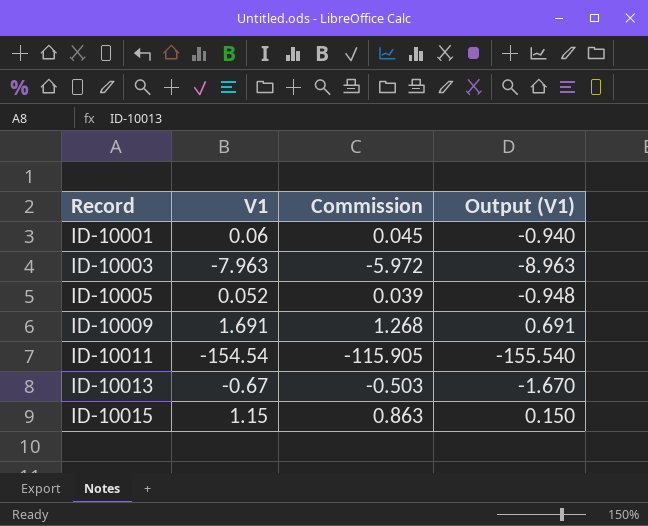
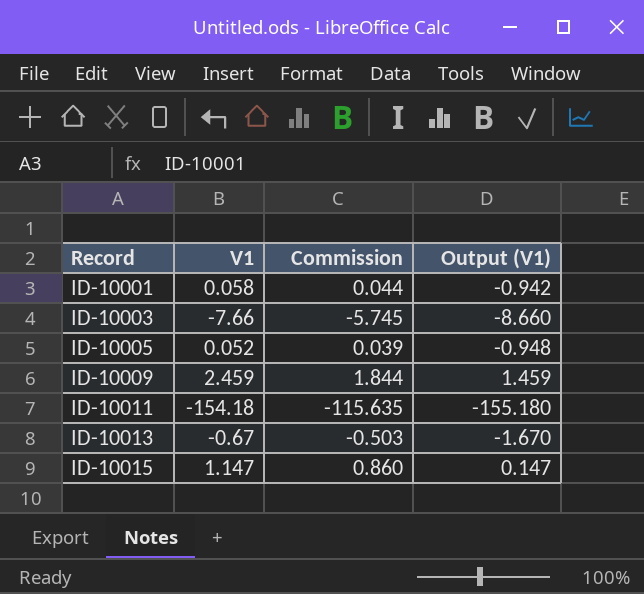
ID-10001 | V1: 0.06 -> 0.058
ID-10001 | Commission: 0.045 -> 0.044
ID-10001 | Output (V1): -0.940 -> -0.942
ID-10003 | V1: -7.963 -> -7.66
ID-10003 | Commission: -5.972 -> -5.745
ID-10003 | Output (V1): -8.963 -> -8.660
ID-10009 | V1: 1.691 -> 2.459
ID-10009 | Commission: 1.268 -> 1.844
ID-10009 | Output (V1): 0.691 -> 1.459
ID-10011 | V1: -154.54 -> -154.18
ID-10011 | Commission: -115.905 -> -115.635
ID-10011 | Output (V1): -155.540 -> -155.180
ID-10015 | V1: 1.15 -> 1.147
ID-10015 | Commission: 0.863 -> 0.860
ID-10015 | Output (V1): 0.150 -> 0.147

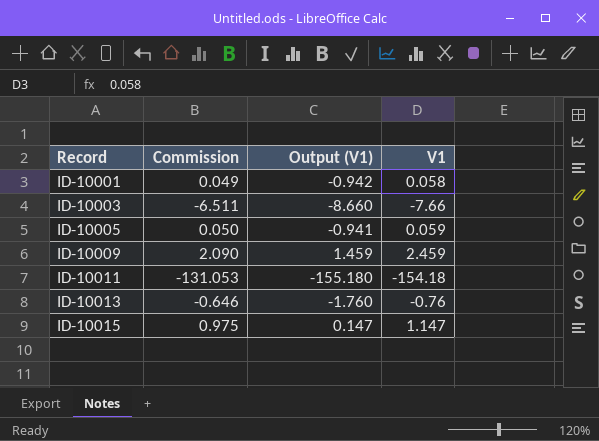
column Commission | formula: [V1] * 0.75 -> [V1] * 0.85
column V1 | position: 2 -> 4
ID-10005 | Output (V1): -0.948 -> -0.941
ID-10005 | V1: 0.052 -> 0.059
ID-10013 | Output (V1): -1.670 -> -1.760
ID-10013 | V1: -0.67 -> -0.76

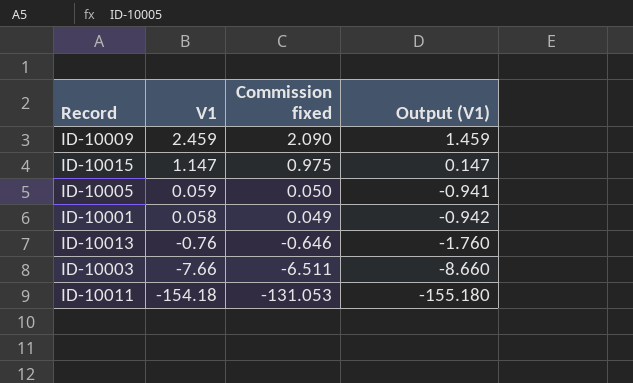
row order: Record ascending -> V1 descending
column V1 | position: 4 -> 2
column name: Commission -> Commission fixed

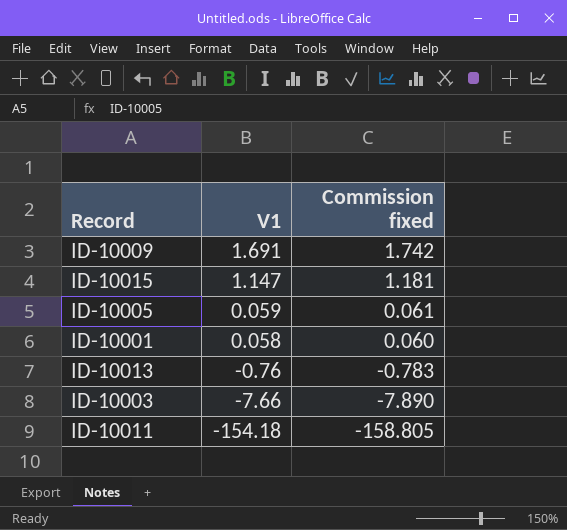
column Output (V1) | formula: [V1] - 1 -> none
column Commission fixed | formula: [V1] * 0.85 -> [V1] * 1.03
ID-10009 | V1: 2.459 -> 1.691

